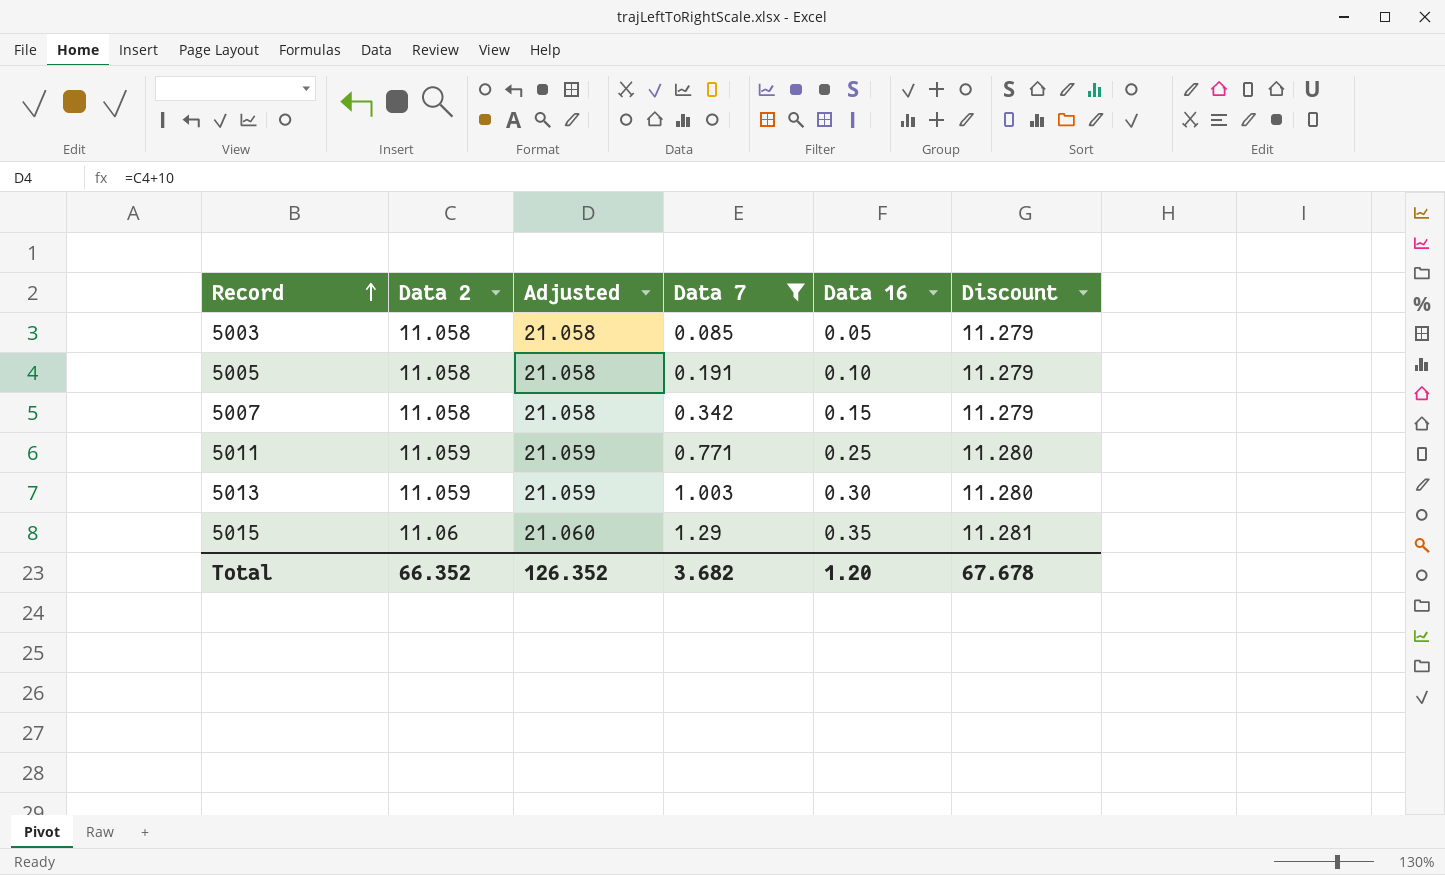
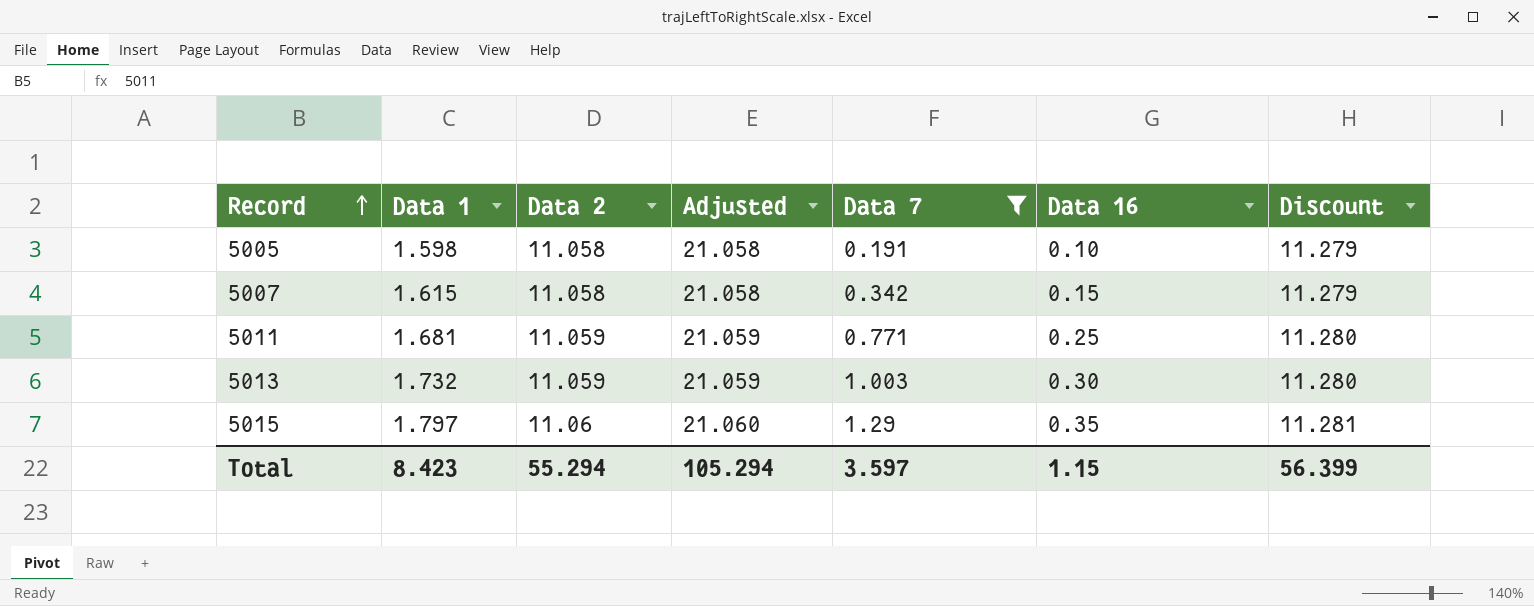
column Data 1 | position: none -> 2
row 5003: 11.058 | 21.058 | 0.085 | 0.05 | 11.279 -> none
Total | Data 2: 66.352 -> 55.294
Total | Adjusted: 126.352 -> 105.294
Total | Data 7: 3.682 -> 3.597
Total | Data 16: 1.20 -> 1.15
Total | Discount: 67.678 -> 56.399

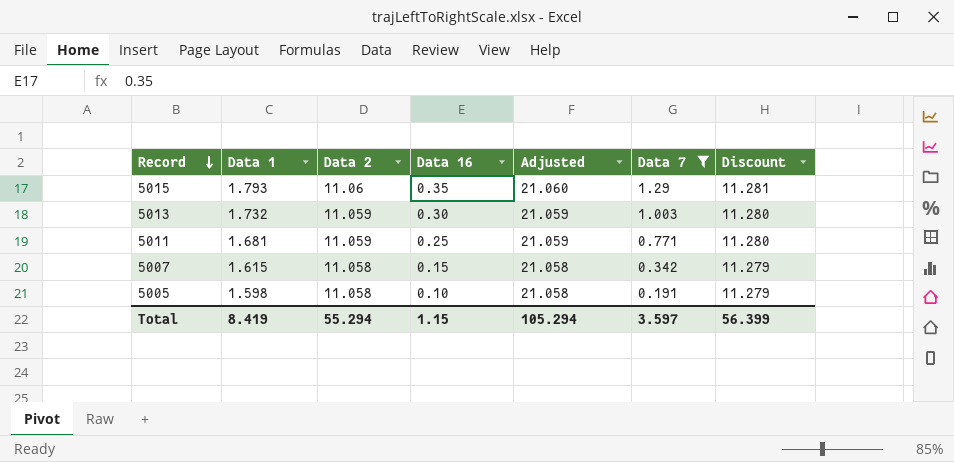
row order: Record ascending -> Record descending
column Data 16 | position: 6 -> 4
5015 | Data 1: 1.797 -> 1.793
Total | Data 1: 8.423 -> 8.419

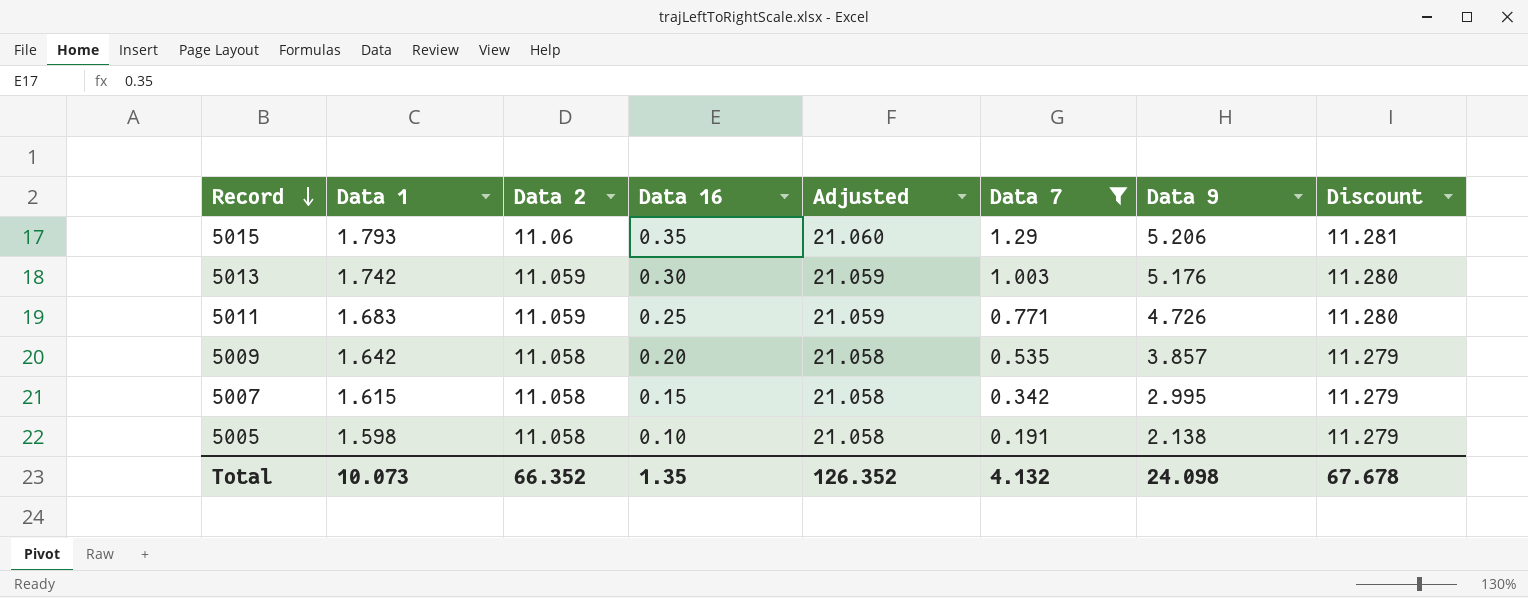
column Data 9 | position: none -> 7
5013 | Data 1: 1.732 -> 1.742
5011 | Data 1: 1.681 -> 1.683
row 5009: none -> 1.642 | 11.058 | 0.20 | 21.058 | 0.535 | 3.857 | 11.279
Total | Data 1: 8.419 -> 10.073
Total | Data 2: 55.294 -> 66.352
Total | Data 16: 1.15 -> 1.35
Total | Adjusted: 105.294 -> 126.352
Total | Data 7: 3.597 -> 4.132
Total | Discount: 56.399 -> 67.678

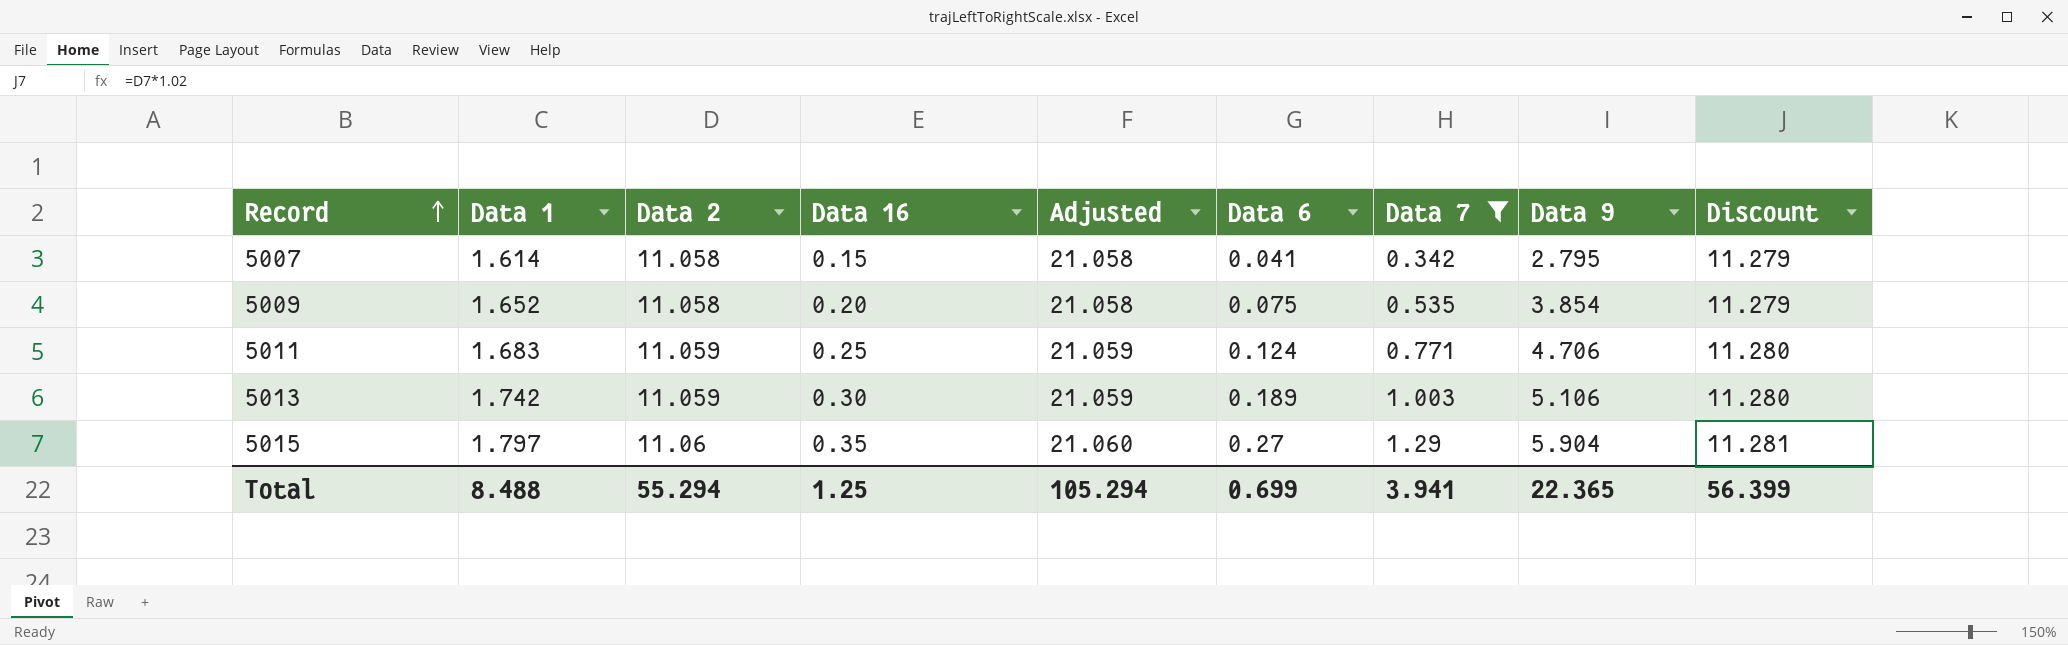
row order: Record descending -> Record ascending
column Data 6 | position: none -> 6
row 5005: 1.598 | 11.058 | 0.10 | 21.058 | 0.191 | 2.138 | 11.279 -> none
5007 | Data 1: 1.615 -> 1.614
5007 | Data 9: 2.995 -> 2.795
5009 | Data 1: 1.642 -> 1.652
5009 | Data 9: 3.857 -> 3.854
5011 | Data 9: 4.726 -> 4.706
5013 | Data 9: 5.176 -> 5.106
5015 | Data 1: 1.793 -> 1.797
5015 | Data 9: 5.206 -> 5.904
Total | Data 1: 10.073 -> 8.488
Total | Data 2: 66.352 -> 55.294
Total | Data 16: 1.35 -> 1.25
Total | Adjusted: 126.352 -> 105.294
Total | Data 7: 4.132 -> 3.941
Total | Data 9: 24.098 -> 22.365
Total | Discount: 67.678 -> 56.399

